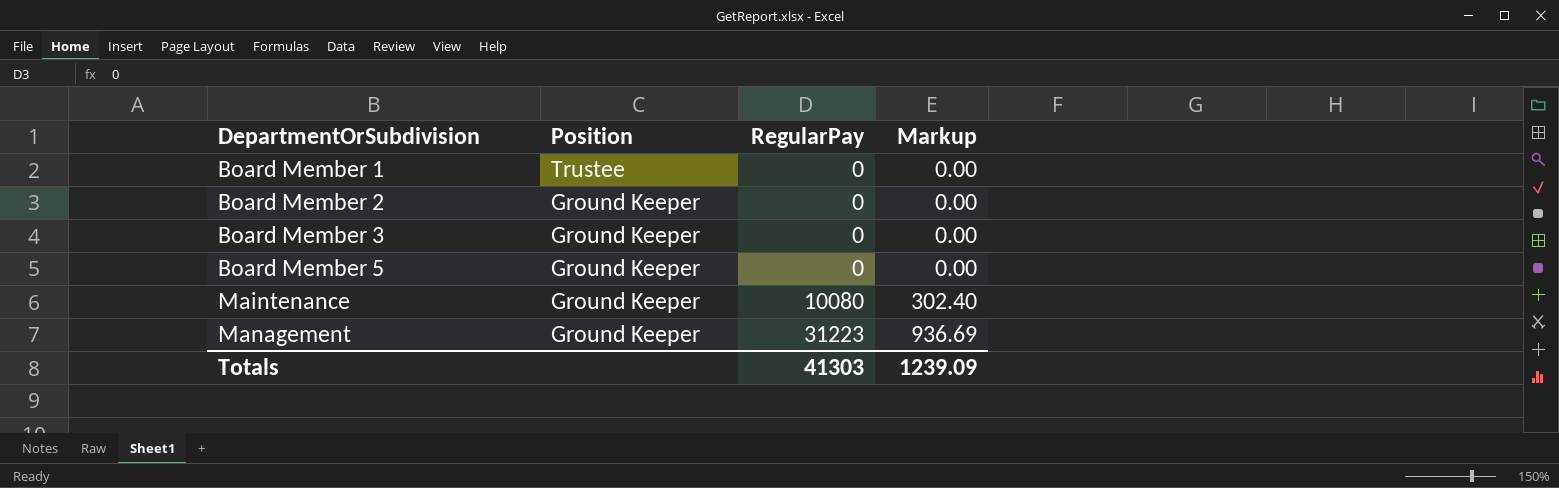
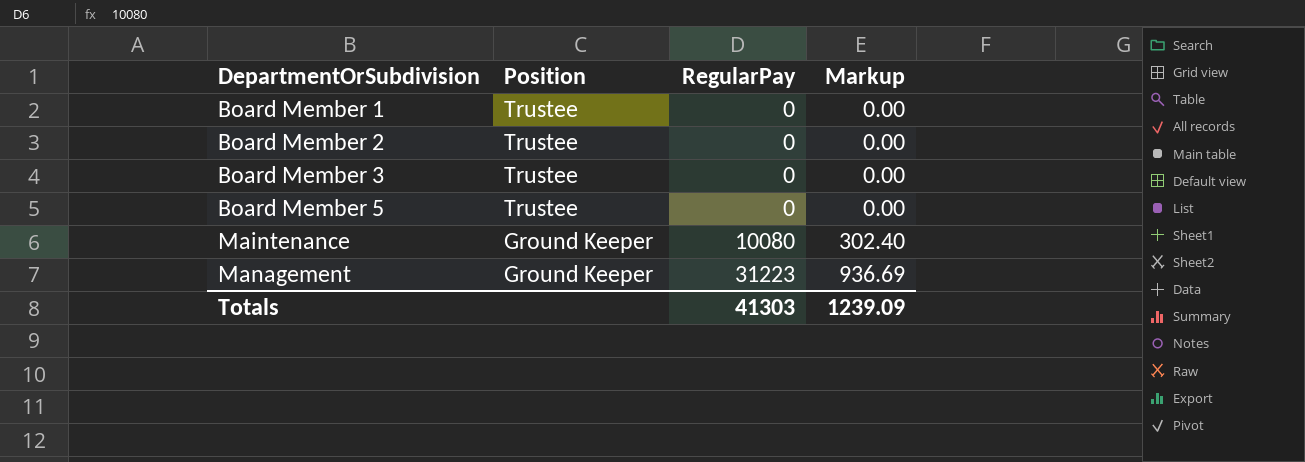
Board Member 2 | Position: Ground Keeper -> Trustee
Board Member 3 | Position: Ground Keeper -> Trustee
Board Member 5 | Position: Ground Keeper -> Trustee

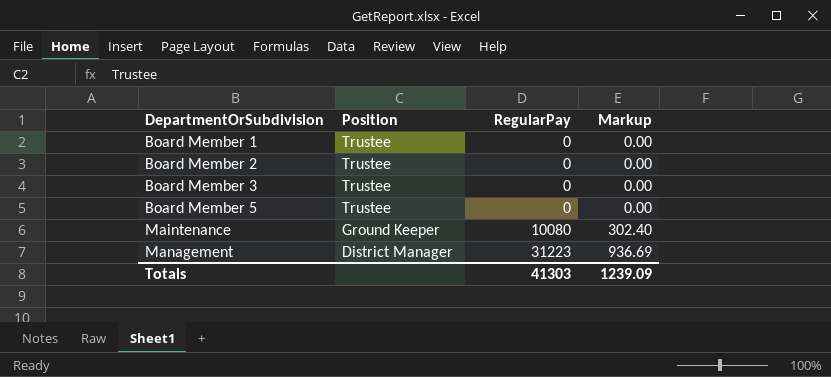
Management | Position: Ground Keeper -> District Manager

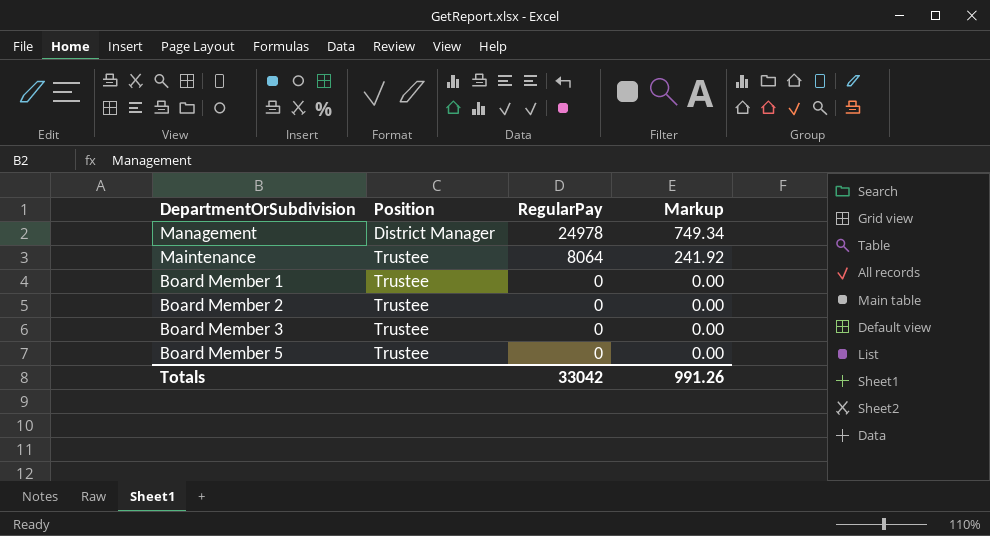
row order: DepartmentOrSubdivision ascending -> Position ascending
Management | RegularPay: 31223 -> 24978
Management | Markup: 936.69 -> 749.34
Maintenance | Position: Ground Keeper -> Trustee
Maintenance | RegularPay: 10080 -> 8064
Maintenance | Markup: 302.40 -> 241.92
Totals | RegularPay: 41303 -> 33042
Totals | Markup: 1239.09 -> 991.26

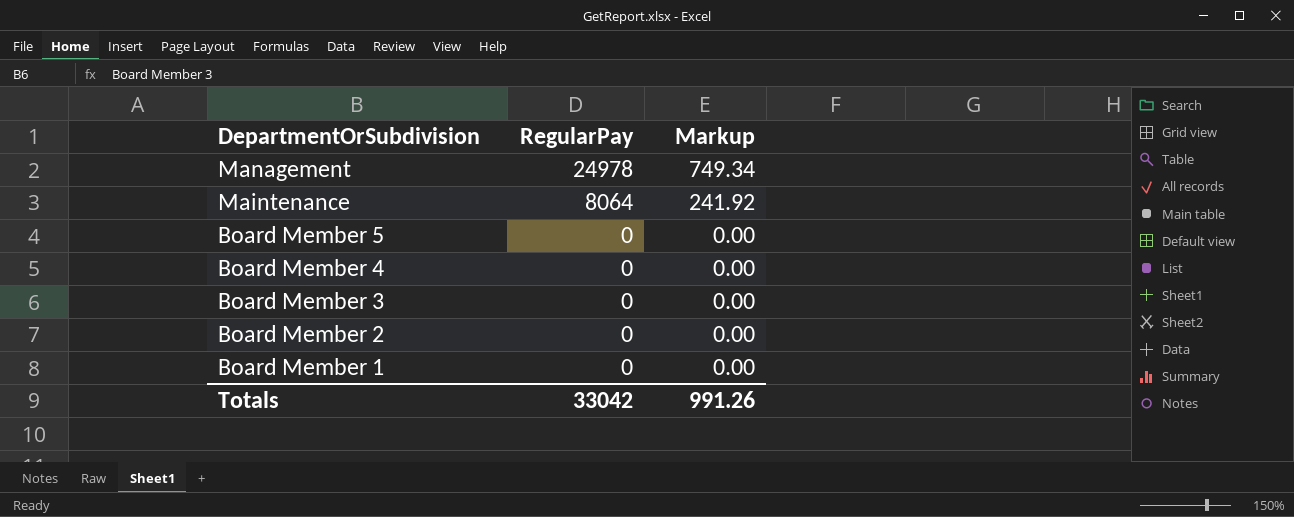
row order: Position ascending -> DepartmentOrSubdivision descending
column Position | position: 2 -> none
row Board Member 4: none -> 0 | 0.00

